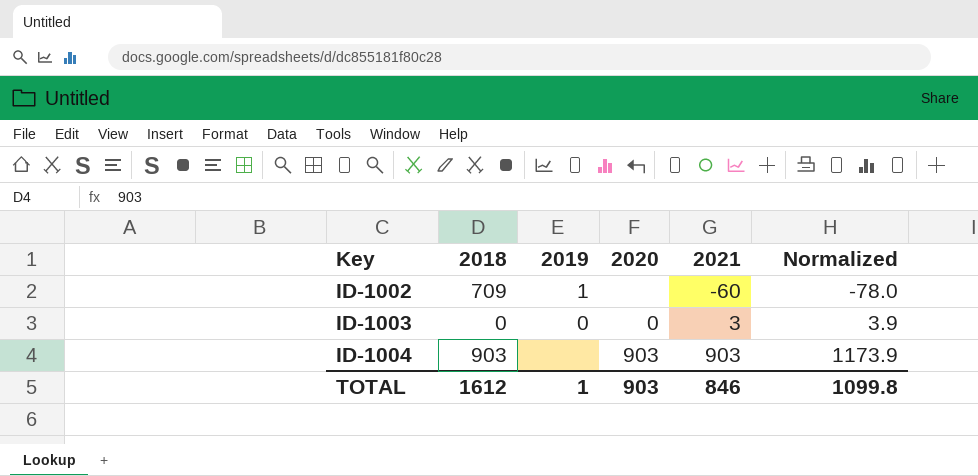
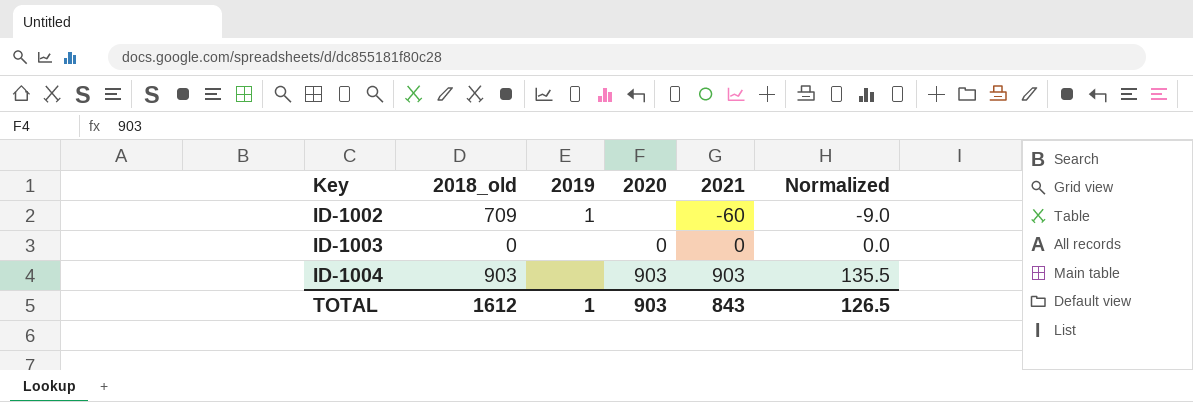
column name: 2018 -> 2018_old
column Normalized | formula: [2021] * 1.3 -> [2021] * 0.15
ID-1003 | 2019: 0 -> none
ID-1003 | 2021: 3 -> 0
TOTAL | 2021: 846 -> 843
TOTAL | Normalized: 1099.8 -> 126.5

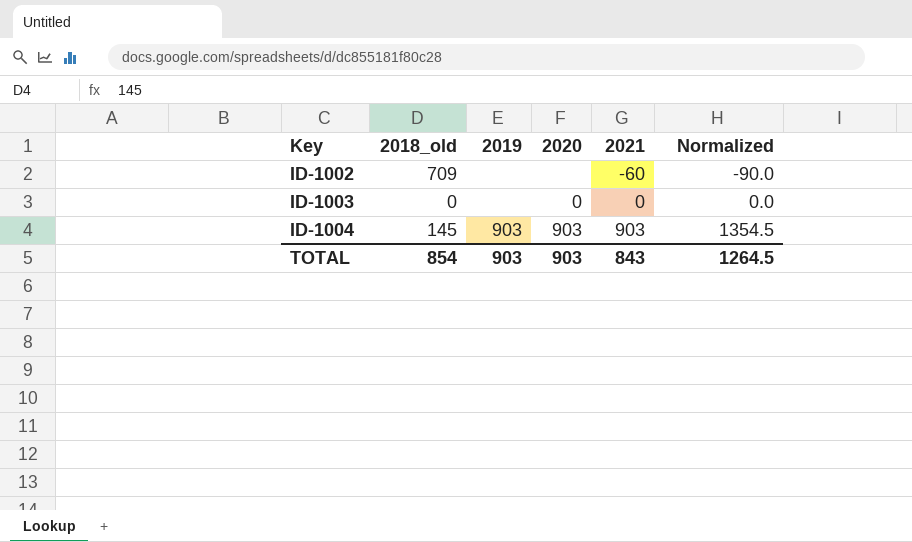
column Normalized | formula: [2021] * 0.15 -> [2021] * 1.5
ID-1002 | 2019: 1 -> none
ID-1004 | 2018_old: 903 -> 145
ID-1004 | 2019: none -> 903
TOTAL | 2018_old: 1612 -> 854
TOTAL | 2019: 1 -> 903
TOTAL | Normalized: 126.5 -> 1264.5

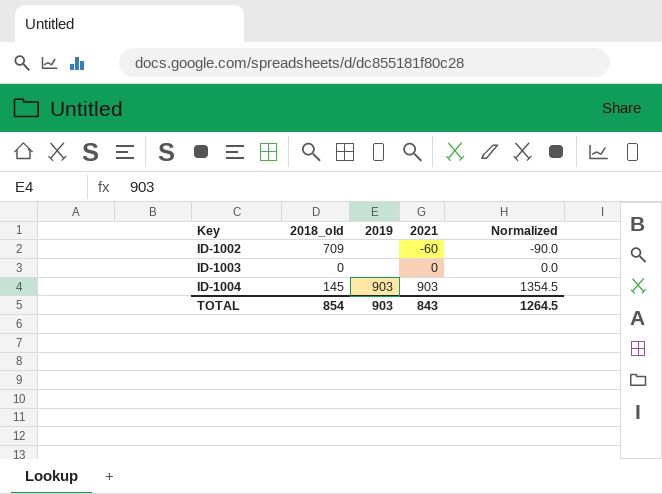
column 2020 | position: 4 -> none

